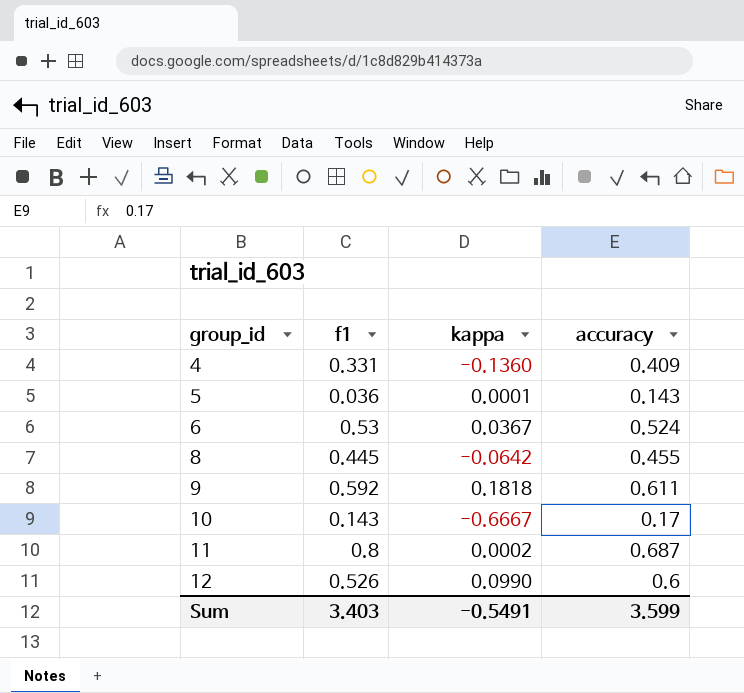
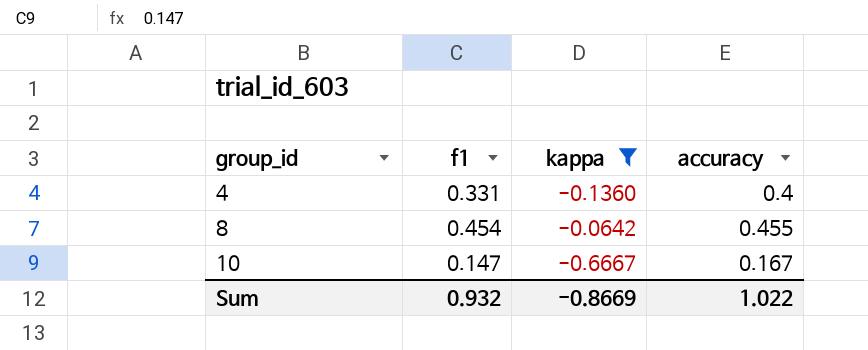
filter: none -> kappa <= -0.0642
4 | accuracy: 0.409 -> 0.4
8 | f1: 0.445 -> 0.454
10 | f1: 0.143 -> 0.147
10 | accuracy: 0.17 -> 0.167
Sum | f1: 3.403 -> 0.932
Sum | kappa: -0.5491 -> -0.8669
Sum | accuracy: 3.599 -> 1.022

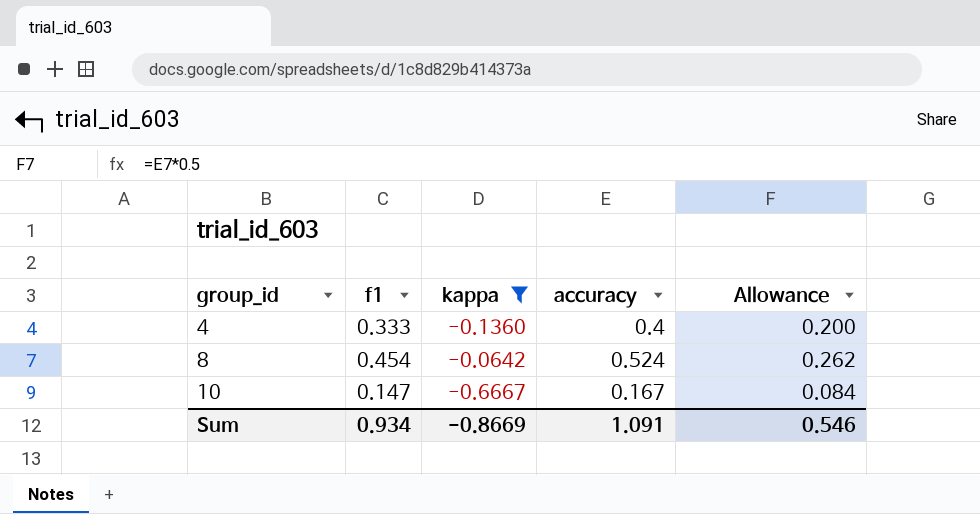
column Allowance | formula: none -> [accuracy] * 0.5
4 | f1: 0.331 -> 0.333
8 | accuracy: 0.455 -> 0.524
Sum | f1: 0.932 -> 0.934
Sum | accuracy: 1.022 -> 1.091

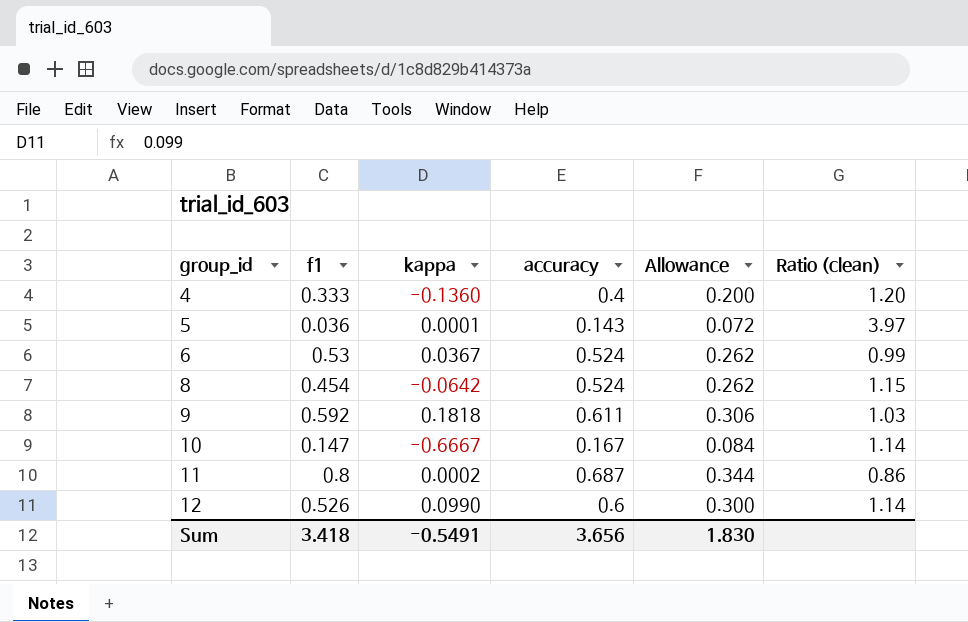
filter: kappa <= -0.0642 -> none
column Ratio (clean) | formula: none -> [accuracy] / [f1]
Sum | f1: 0.934 -> 3.418
Sum | kappa: -0.8669 -> -0.5491
Sum | accuracy: 1.091 -> 3.656
Sum | Allowance: 0.546 -> 1.830

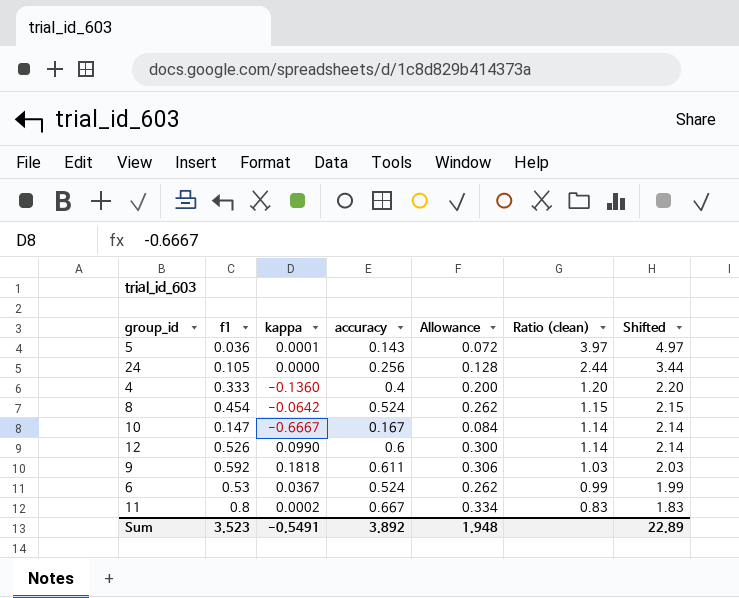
row order: group_id ascending -> Ratio (clean) descending
column Shifted | formula: none -> [Ratio (clean)] + 1
row 24: none -> 0.105 | 0.0000 | 0.256 | 0.128 | 2.44 | 3.44
11 | accuracy: 0.687 -> 0.667
11 | Allowance: 0.344 -> 0.334
11 | Ratio (clean): 0.86 -> 0.83
Sum | f1: 3.418 -> 3.523
Sum | accuracy: 3.656 -> 3.892
Sum | Allowance: 1.830 -> 1.948

